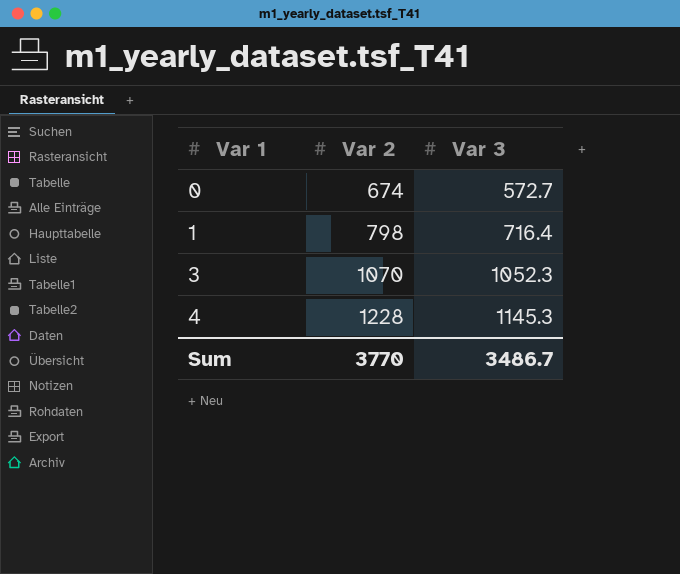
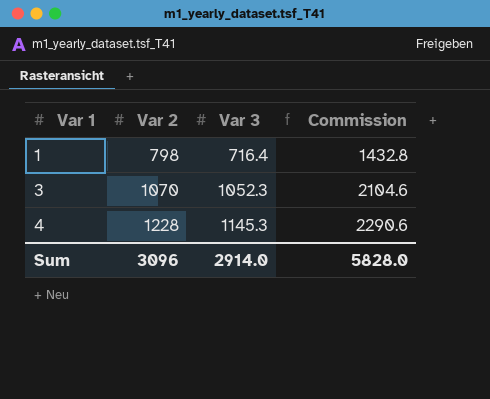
column Commission | formula: none -> [Var 3] * 2
row 0: 674 | 572.7 -> none
Sum | Var 2: 3770 -> 3096
Sum | Var 3: 3486.7 -> 2914.0

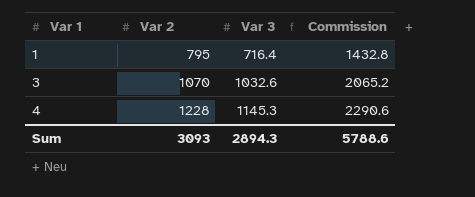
1 | Var 2: 798 -> 795
3 | Var 3: 1052.3 -> 1032.6
3 | Commission: 2104.6 -> 2065.2
Sum | Var 2: 3096 -> 3093
Sum | Var 3: 2914.0 -> 2894.3
Sum | Commission: 5828.0 -> 5788.6

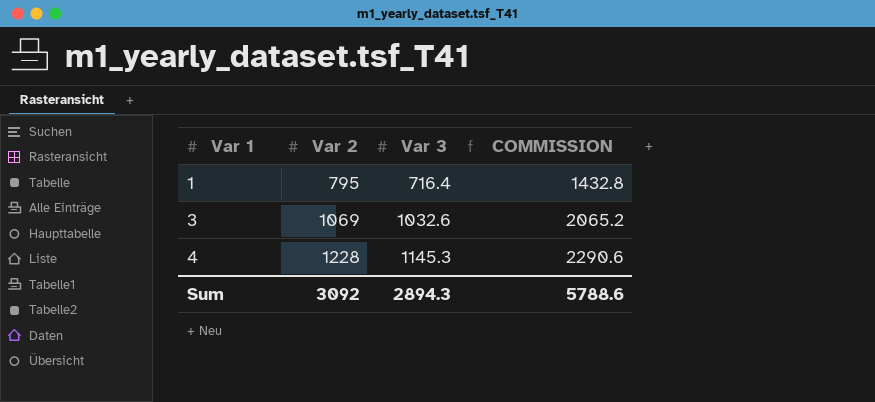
column name: Commission -> COMMISSION
3 | Var 2: 1070 -> 1069
Sum | Var 2: 3093 -> 3092

